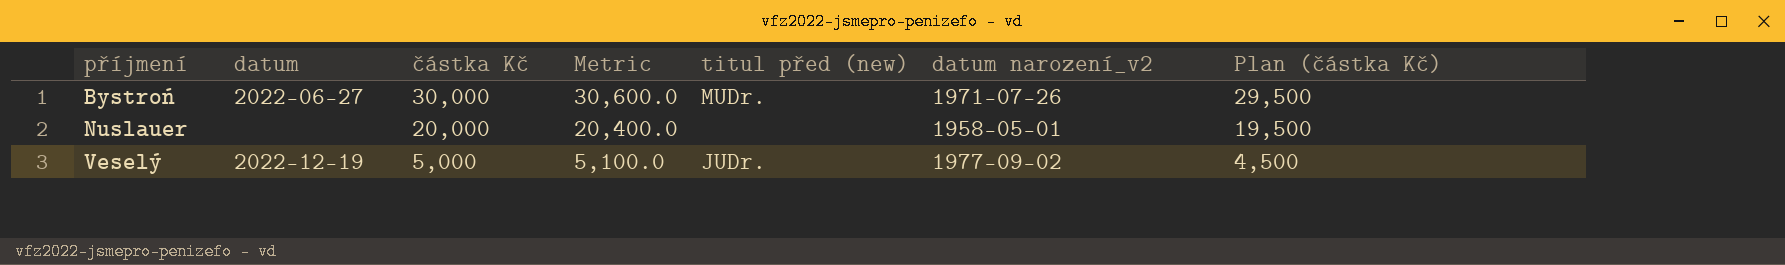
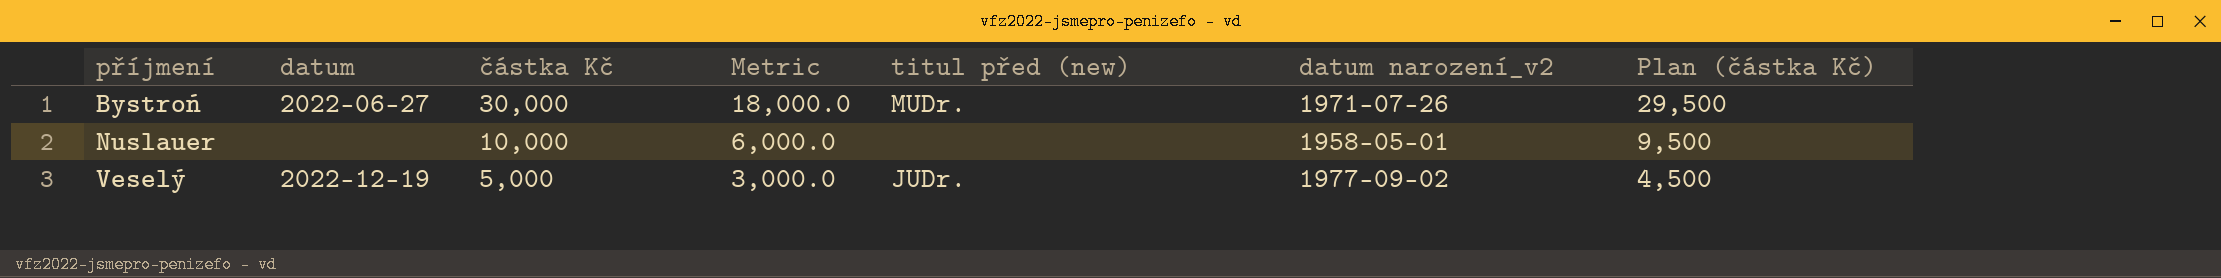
column Metric | formula: [částka Kč] * 1.02 -> [částka Kč] * 0.6
Nuslauer | částka Kč: 20,000 -> 10,000
Nuslauer | Plan (částka Kč): 19,500 -> 9,500

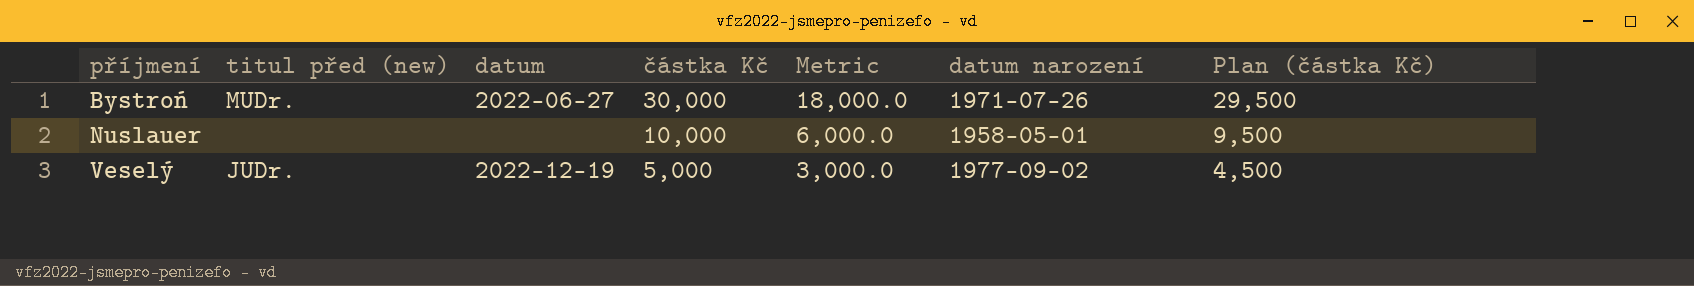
column titul před (new) | position: 5 -> 2
column name: datum narození_v2 -> datum narození

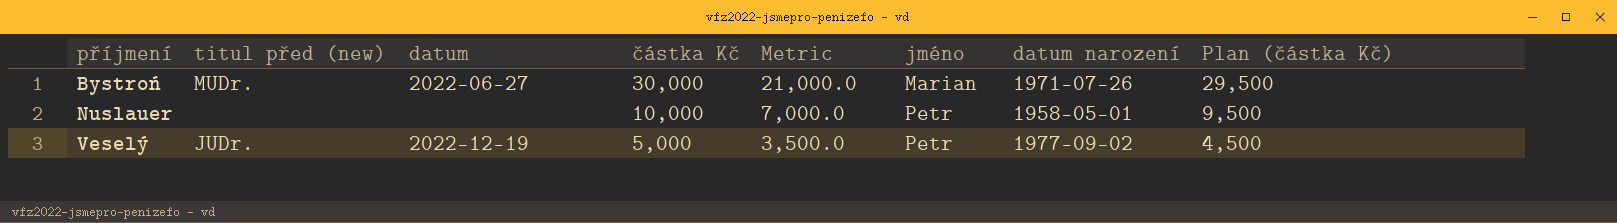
column Metric | formula: [částka Kč] * 0.6 -> [částka Kč] * 0.7
column jméno | position: none -> 6

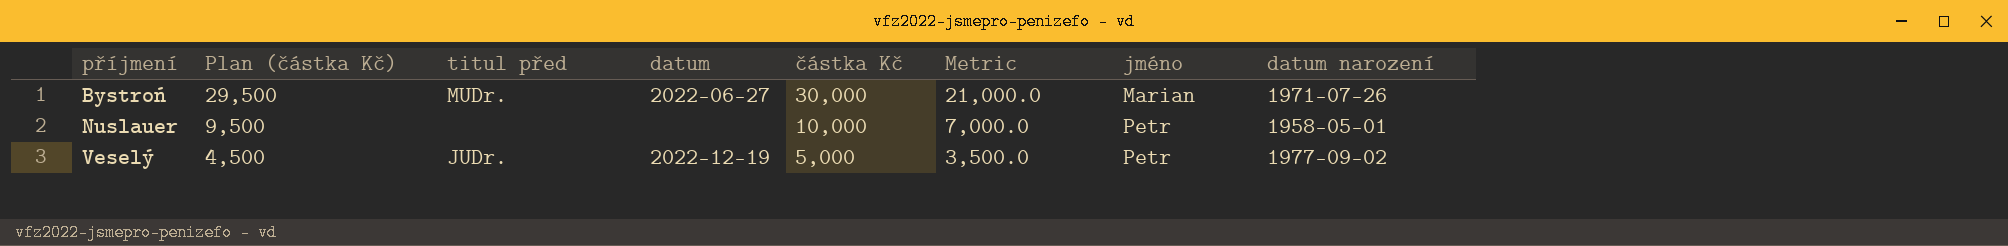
column Plan (částka Kč) | position: 8 -> 2
column name: titul před (new) -> titul před

